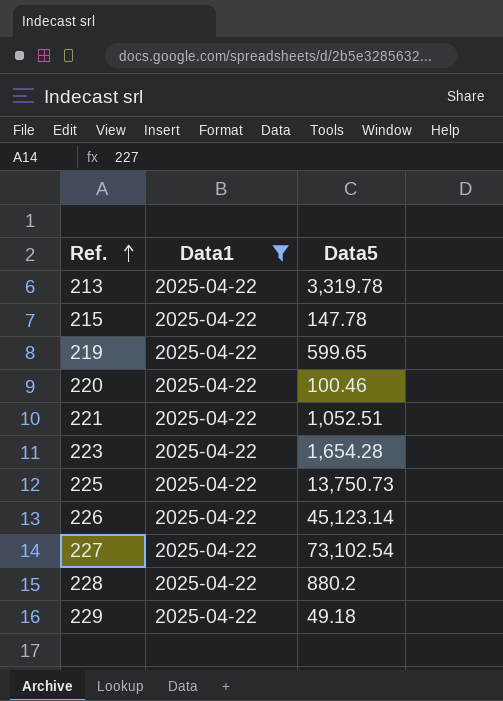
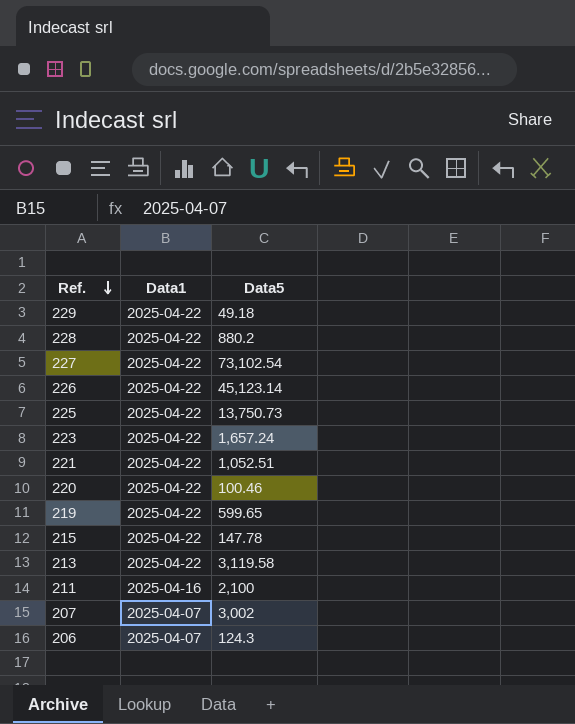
filter: Data1 = 2025-04-22 -> none
row order: Ref. ascending -> Ref. descending
223 | Data5: 1,654.28 -> 1,657.24
213 | Data5: 3,319.78 -> 3,119.58

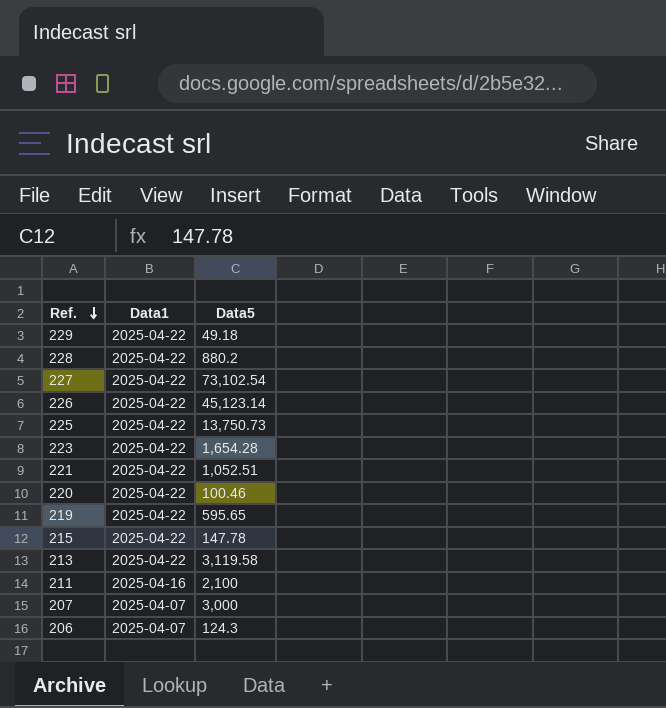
223 | Data5: 1,657.24 -> 1,654.28
219 | Data5: 599.65 -> 595.65
207 | Data5: 3,002 -> 3,000

